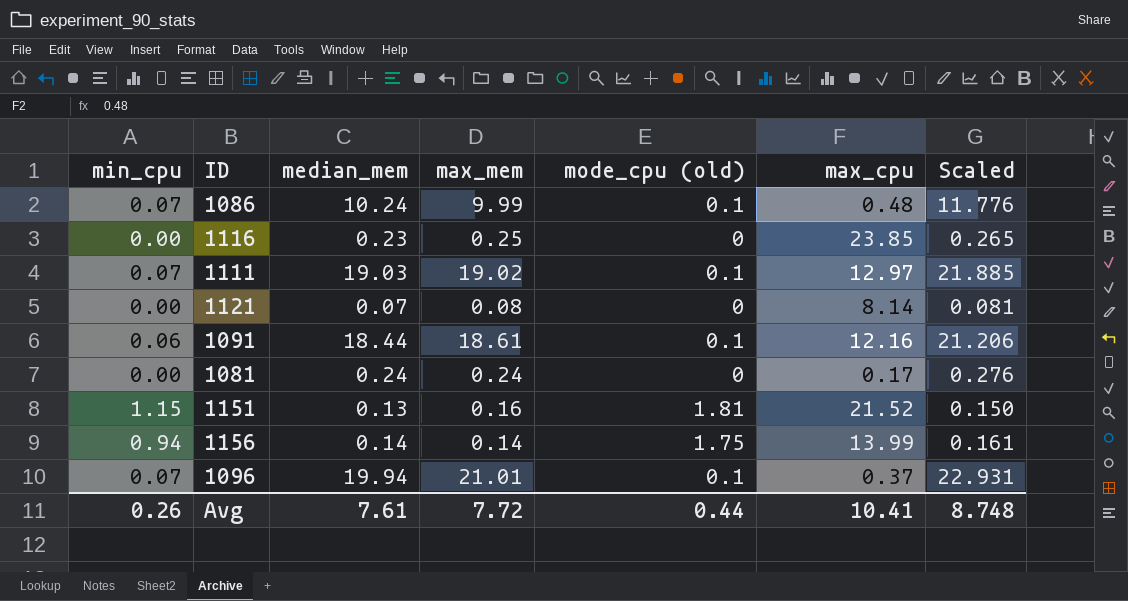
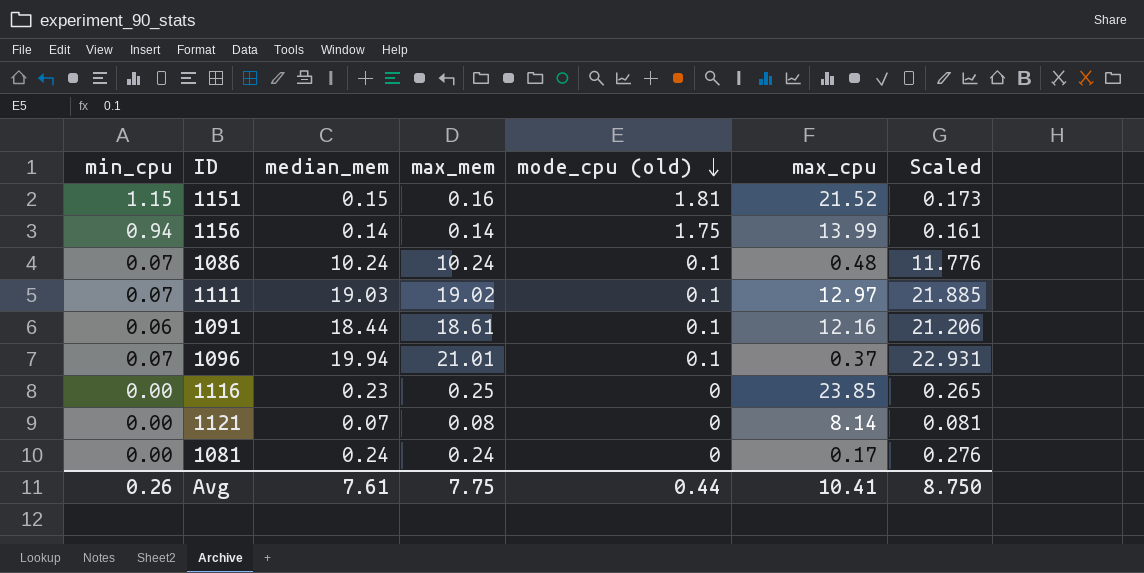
row order: none -> mode_cpu (old) descending
1151 | median_mem: 0.13 -> 0.15
1151 | Scaled: 0.150 -> 0.173
1086 | max_mem: 9.99 -> 10.24
Avg | max_mem: 7.72 -> 7.75
Avg | Scaled: 8.748 -> 8.750

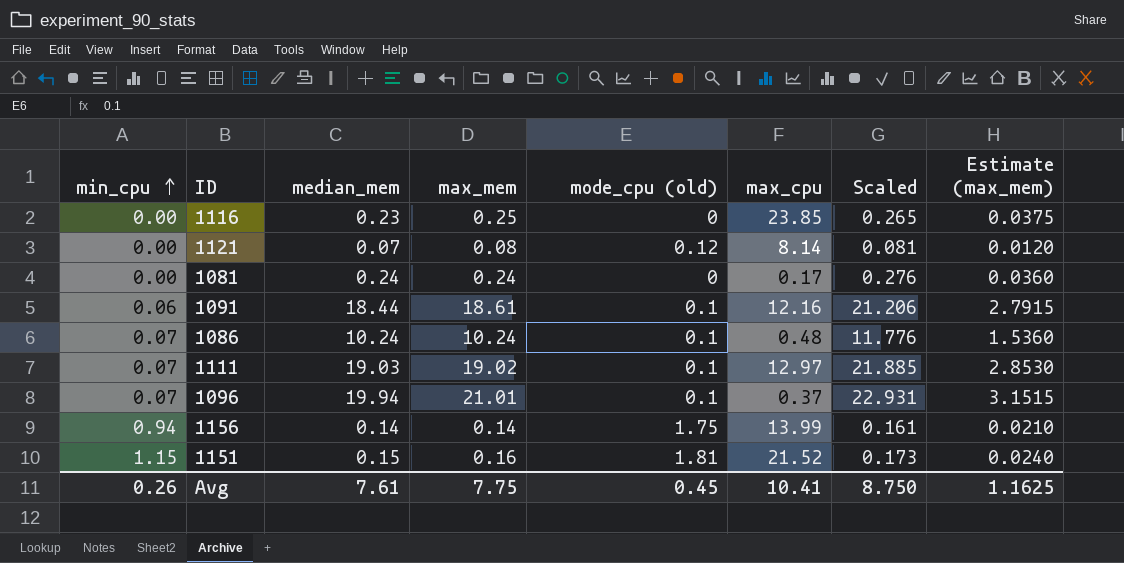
row order: mode_cpu (old) descending -> min_cpu ascending
column Estimate (max_mem) | formula: none -> [max_mem] * 0.15
1121 | mode_cpu (old): 0 -> 0.12
Avg | mode_cpu (old): 0.44 -> 0.45

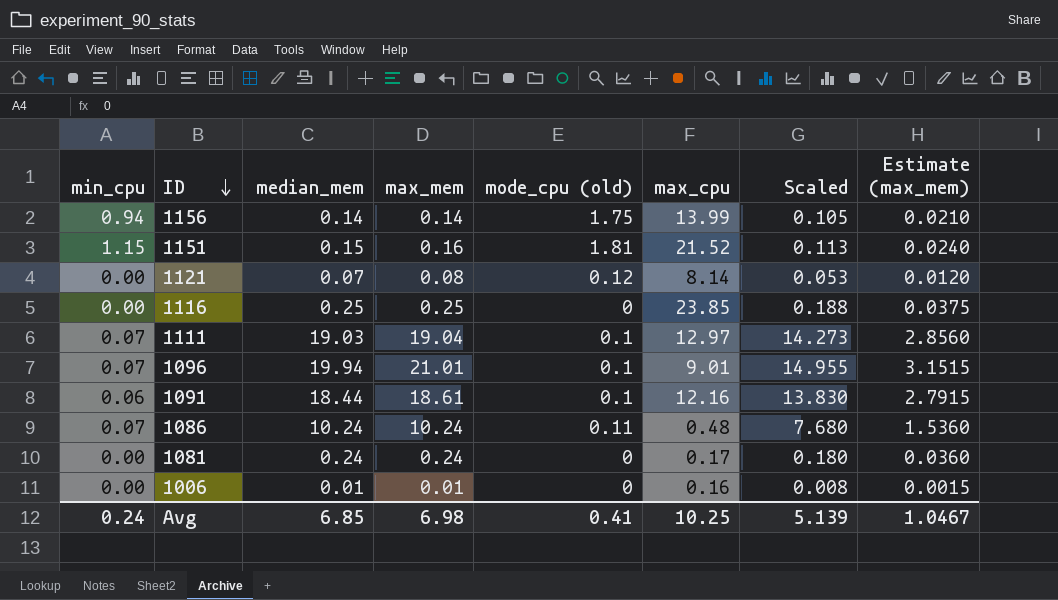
row order: min_cpu ascending -> ID descending
column Scaled | formula: [median_mem] * 1.15 -> [median_mem] * 0.75
1116 | median_mem: 0.23 -> 0.25
1111 | max_mem: 19.02 -> 19.04
1111 | Estimate (max_mem): 2.8530 -> 2.8560
1096 | max_cpu: 0.37 -> 9.01
1086 | mode_cpu (old): 0.1 -> 0.11
row 1006: none -> 0.00 | 0.01 | 0.01 | 0 | 0.16 | 0.008 | 0.0015
Avg | min_cpu: 0.26 -> 0.24
Avg | median_mem: 7.61 -> 6.85
Avg | max_mem: 7.75 -> 6.98
Avg | mode_cpu (old): 0.45 -> 0.41
Avg | max_cpu: 10.41 -> 10.25
Avg | Scaled: 8.750 -> 5.139
Avg | Estimate (max_mem): 1.1625 -> 1.0467

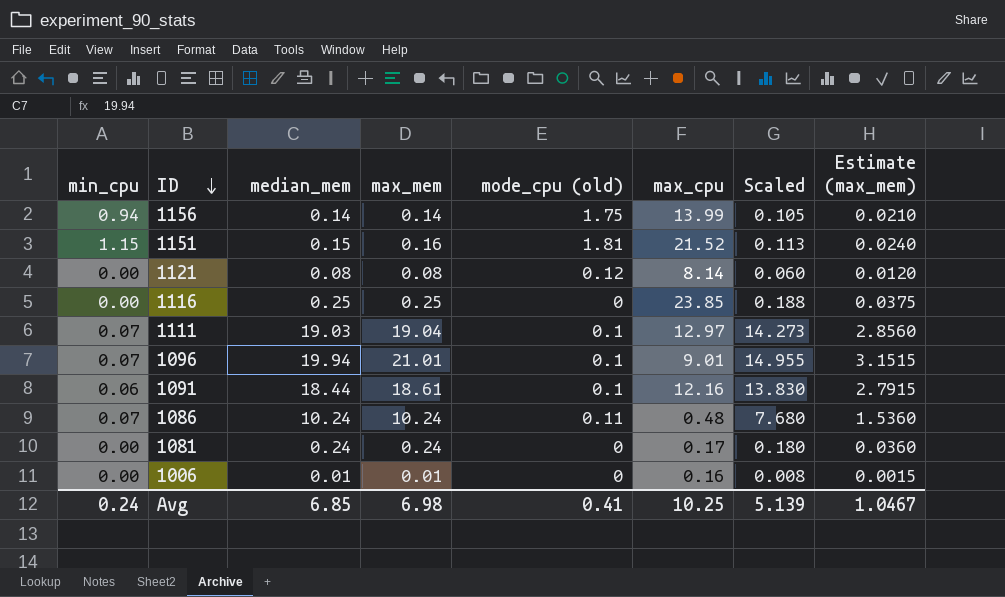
1121 | median_mem: 0.07 -> 0.08
1121 | Scaled: 0.053 -> 0.060

